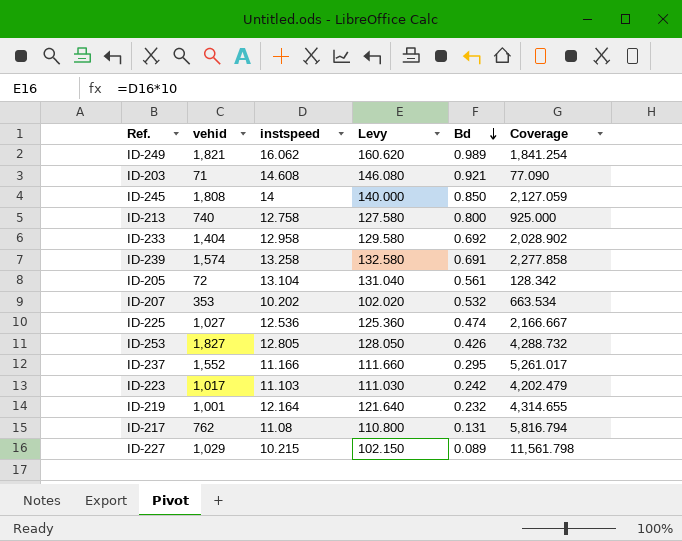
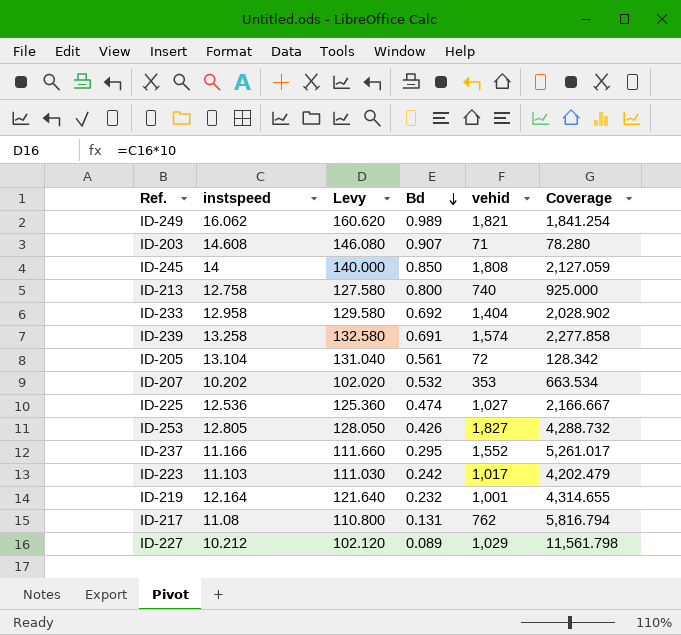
column vehid | position: 2 -> 5
ID-203 | Bd: 0.921 -> 0.907
ID-203 | Coverage: 77.090 -> 78.280
ID-227 | instspeed: 10.215 -> 10.212
ID-227 | Levy: 102.150 -> 102.120

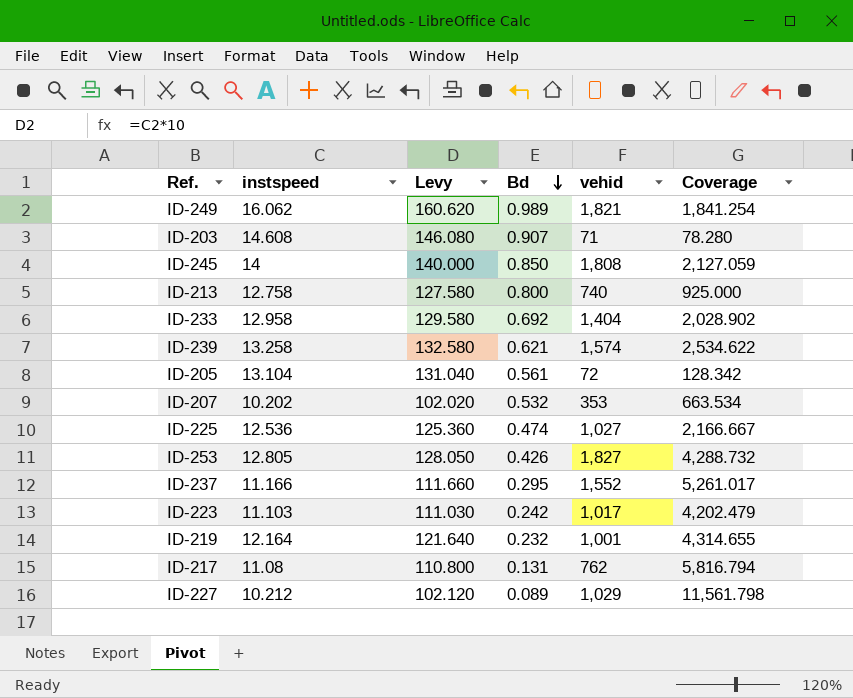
ID-239 | Bd: 0.691 -> 0.621
ID-239 | Coverage: 2,277.858 -> 2,534.622

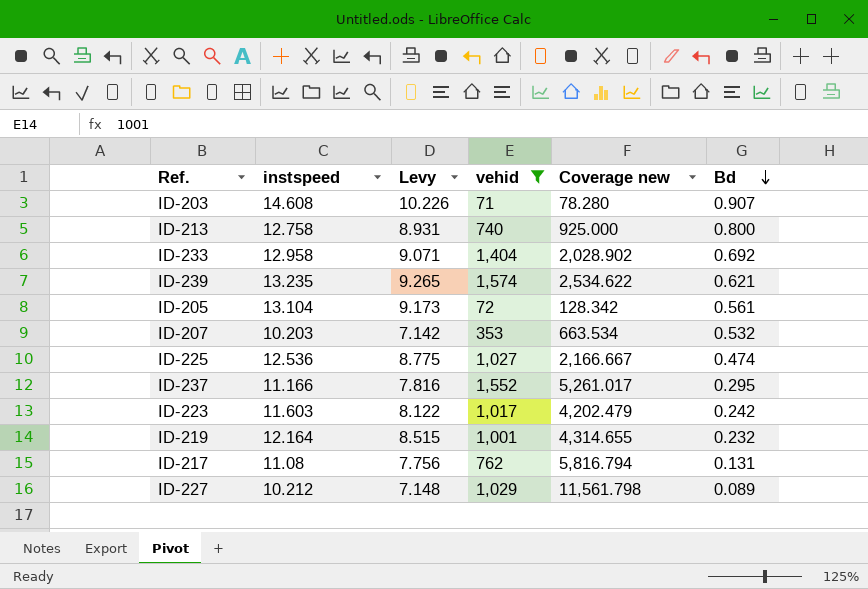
filter: none -> vehid <= 1,574
column Levy | formula: [instspeed] * 10 -> [instspeed] * 0.7
column name: Coverage -> Coverage new
column Bd | position: 4 -> 6
ID-239 | instspeed: 13.258 -> 13.235
ID-207 | instspeed: 10.202 -> 10.203
ID-223 | instspeed: 11.103 -> 11.603

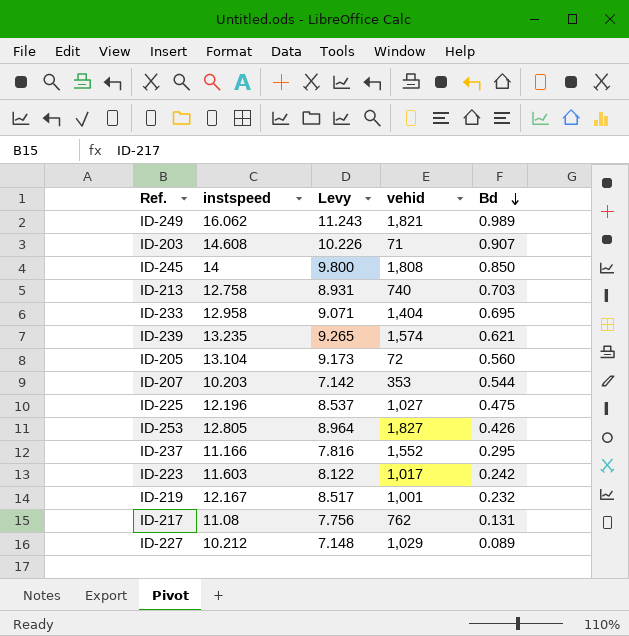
filter: vehid <= 1,574 -> none
column Coverage new | formula: [vehid] / [Bd] -> none
ID-213 | Bd: 0.800 -> 0.703
ID-233 | Bd: 0.692 -> 0.695
ID-205 | Bd: 0.561 -> 0.560
ID-207 | Bd: 0.532 -> 0.544
ID-225 | instspeed: 12.536 -> 12.196
ID-225 | Levy: 8.775 -> 8.537
ID-225 | Bd: 0.474 -> 0.475
ID-219 | instspeed: 12.164 -> 12.167
ID-219 | Levy: 8.515 -> 8.517

